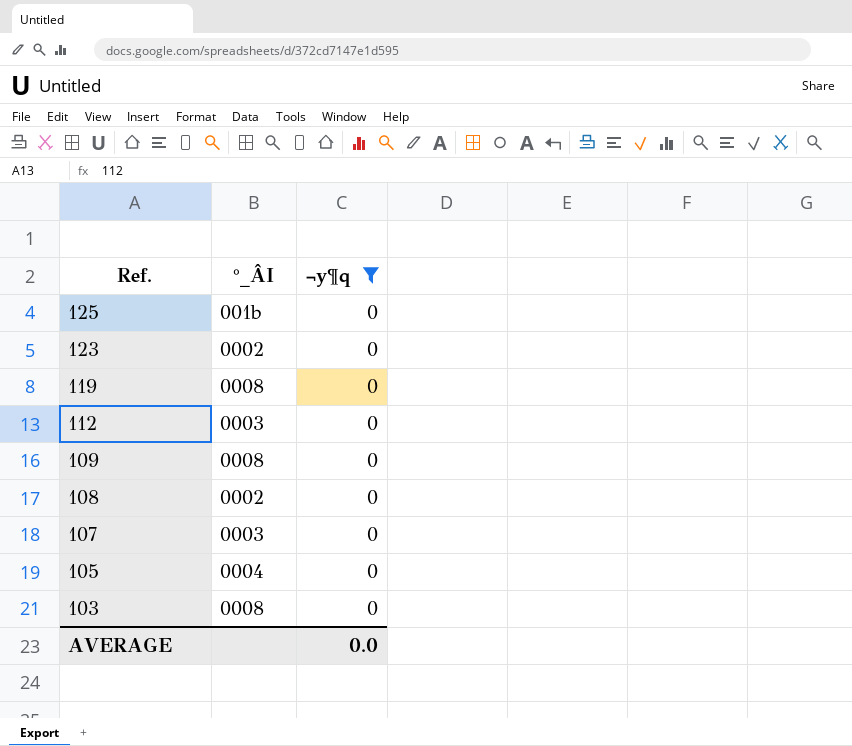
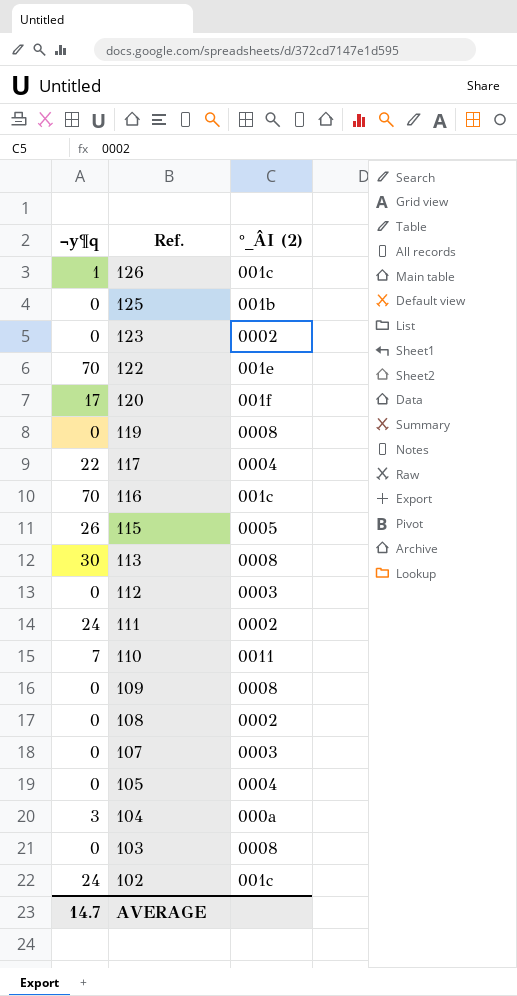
filter: ¬y¶q = 0 -> none
column ¬y¶q | position: 3 -> 1
column name: °_ÂI -> °_ÂI (2)
AVERAGE | ¬y¶q: 0.0 -> 14.7

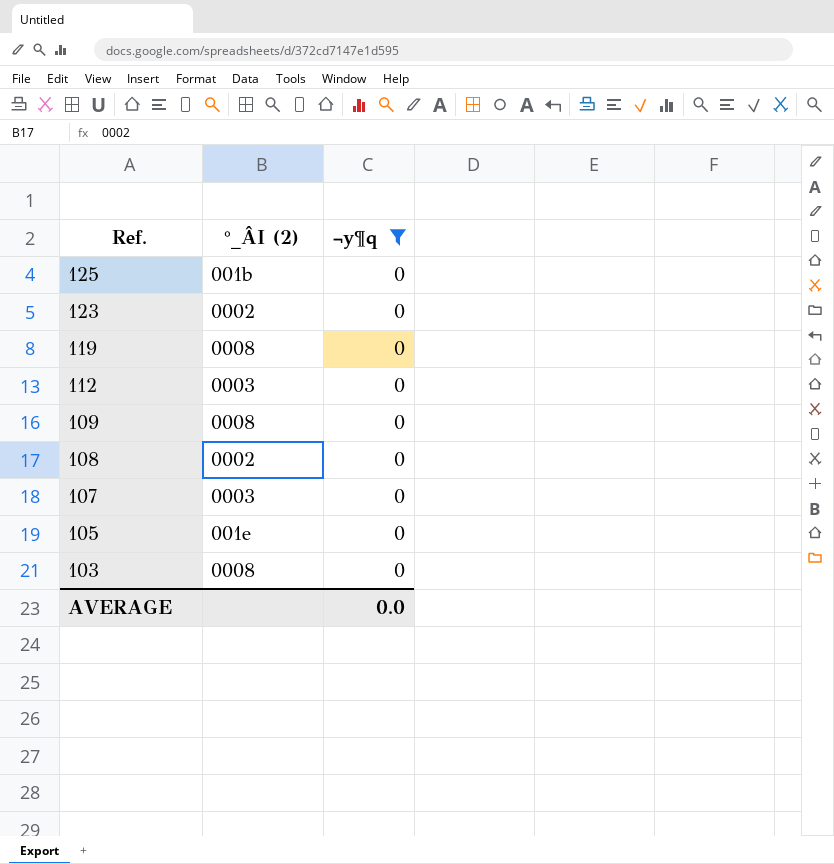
filter: none -> ¬y¶q = 0
column ¬y¶q | position: 1 -> 3
105 | °_ÂI (2): 0004 -> 001e
AVERAGE | ¬y¶q: 14.7 -> 0.0

